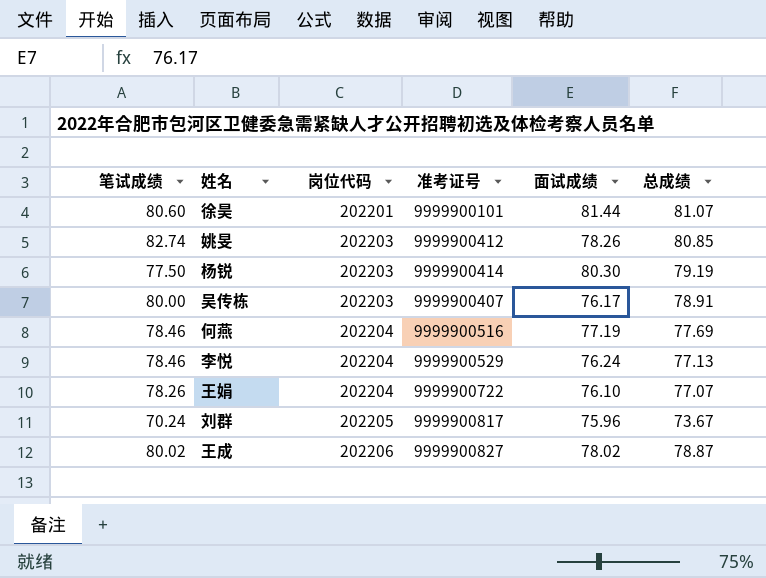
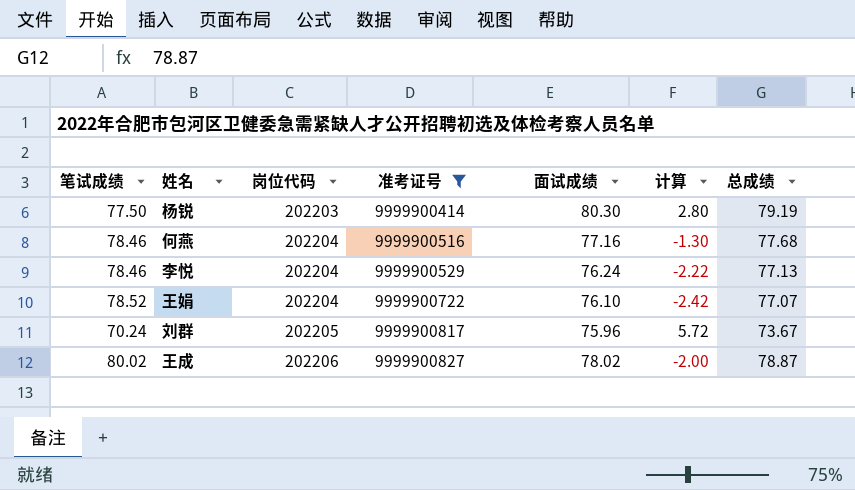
filter: none -> 准考证号 >= 9999900414
column 计算 | formula: none -> [面试成绩] - [笔试成绩]
何燕 | 面试成绩: 77.19 -> 77.16
何燕 | 总成绩: 77.69 -> 77.68
王娟 | 笔试成绩: 78.26 -> 78.52

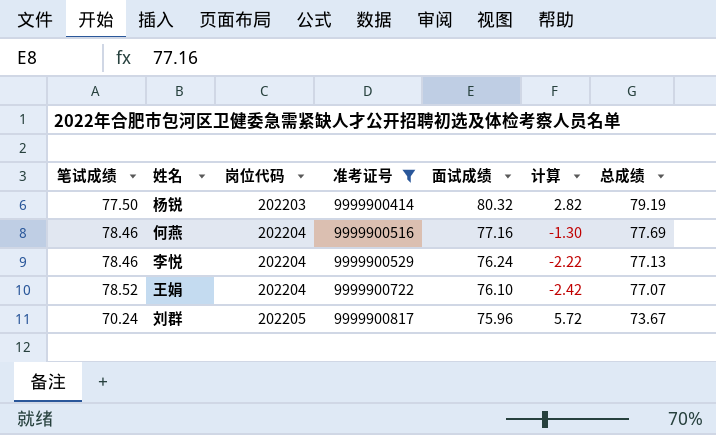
row 王成: 80.02 | 202206 | 9999900827 | 78.02 | -2.00 | 78.87 -> none
杨锐 | 面试成绩: 80.30 -> 80.32
杨锐 | 计算: 2.80 -> 2.82
何燕 | 总成绩: 77.68 -> 77.69

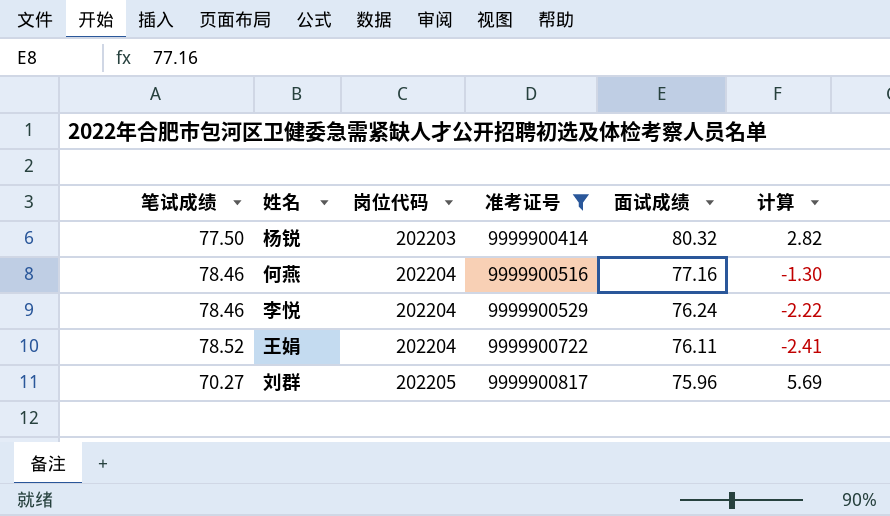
column 总成绩 | position: 7 -> none
王娟 | 面试成绩: 76.10 -> 76.11
王娟 | 计算: -2.42 -> -2.41
刘群 | 笔试成绩: 70.24 -> 70.27
刘群 | 计算: 5.72 -> 5.69

